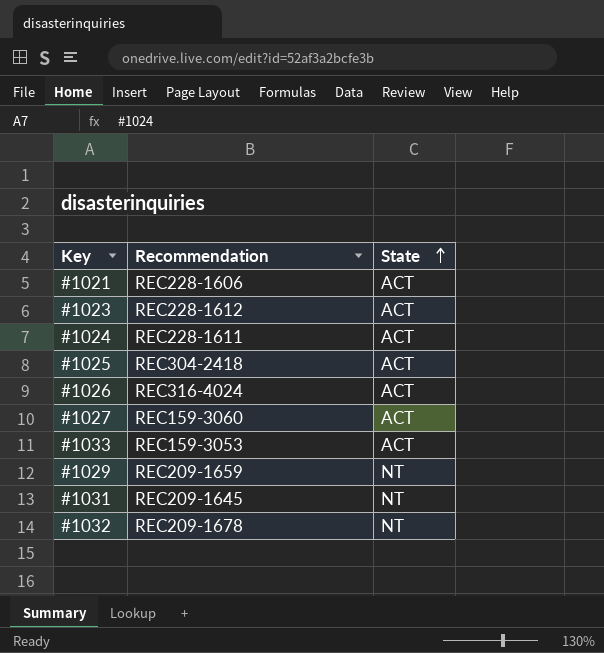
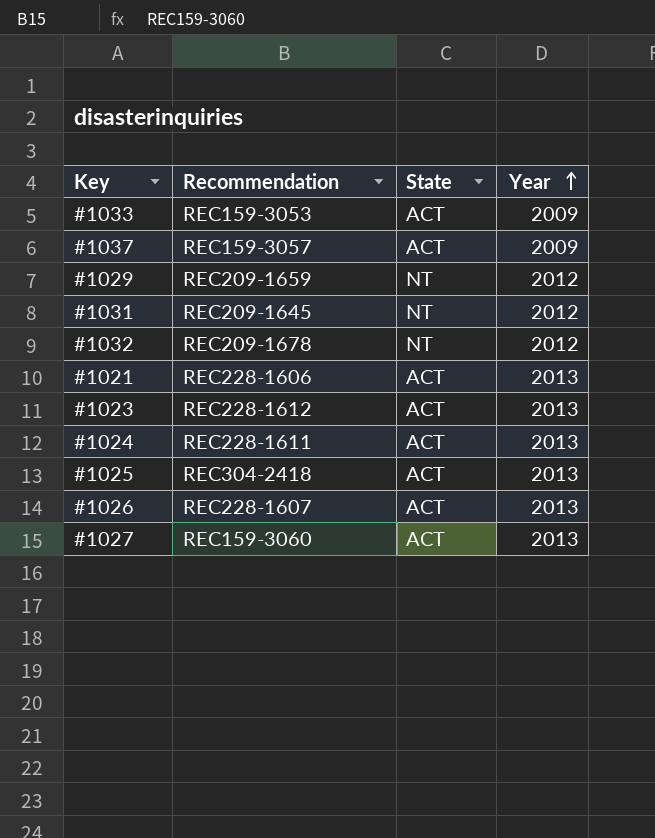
row order: State ascending -> Year ascending
column Year | position: none -> 4
row #1037: none -> REC159-3057 | ACT | 2009
#1026 | Recommendation: REC316-4024 -> REC228-1607

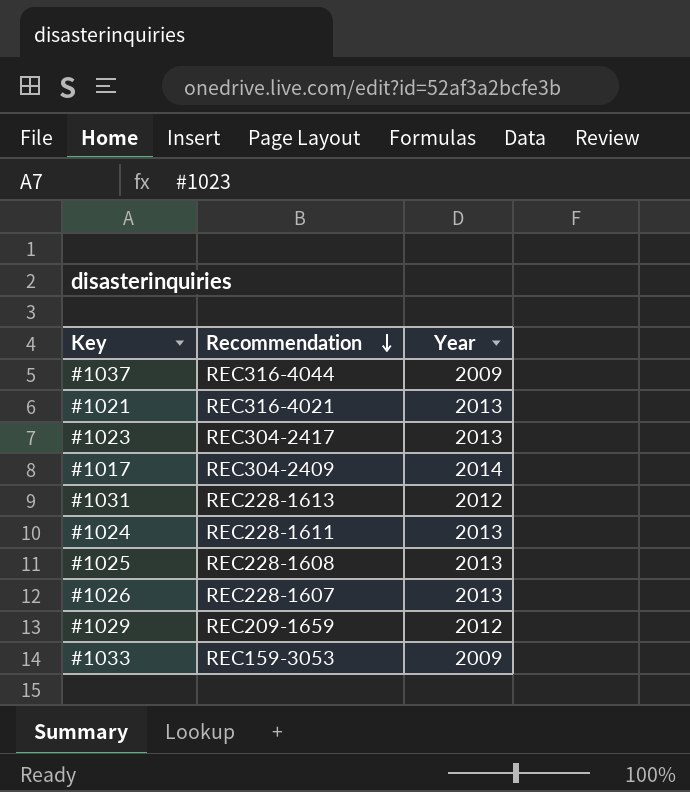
row order: Year ascending -> Recommendation descending
column State | position: 3 -> none
row #1032: REC209-1678 | NT | 2012 -> none
row #1027: REC159-3060 | ACT | 2013 -> none
#1037 | Recommendation: REC159-3057 -> REC316-4044
#1021 | Recommendation: REC228-1606 -> REC316-4021
#1023 | Recommendation: REC228-1612 -> REC304-2417
row #1017: none -> REC304-2409 | 2014
#1031 | Recommendation: REC209-1645 -> REC228-1613
#1025 | Recommendation: REC304-2418 -> REC228-1608

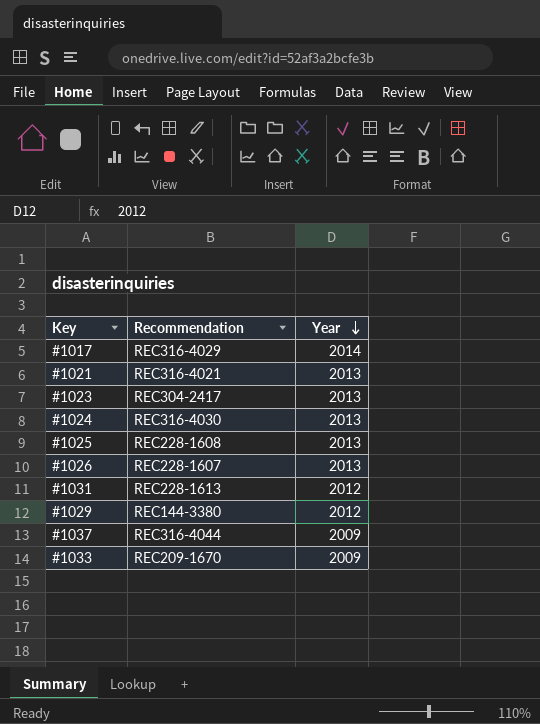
row order: Recommendation descending -> Year descending
#1017 | Recommendation: REC304-2409 -> REC316-4029
#1024 | Recommendation: REC228-1611 -> REC316-4030
#1029 | Recommendation: REC209-1659 -> REC144-3380
#1033 | Recommendation: REC159-3053 -> REC209-1670

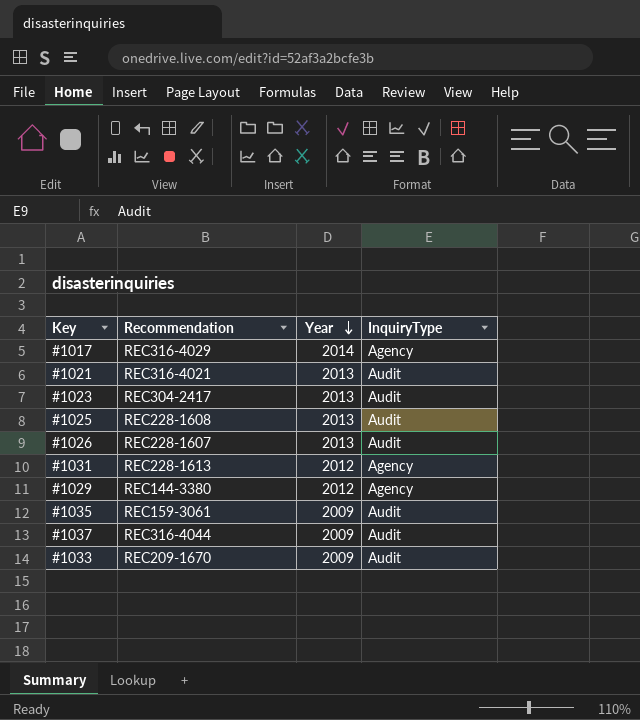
column InquiryType | position: none -> 4
row #1024: REC316-4030 | 2013 -> none
row #1035: none -> REC159-3061 | 2009 | Audit

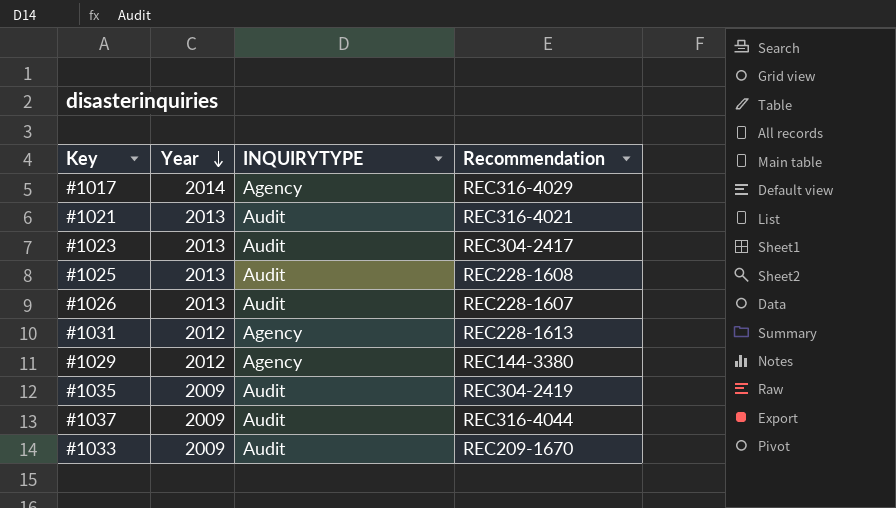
column name: InquiryType -> INQUIRYTYPE
column Recommendation | position: 2 -> 4
#1035 | Recommendation: REC159-3061 -> REC304-2419

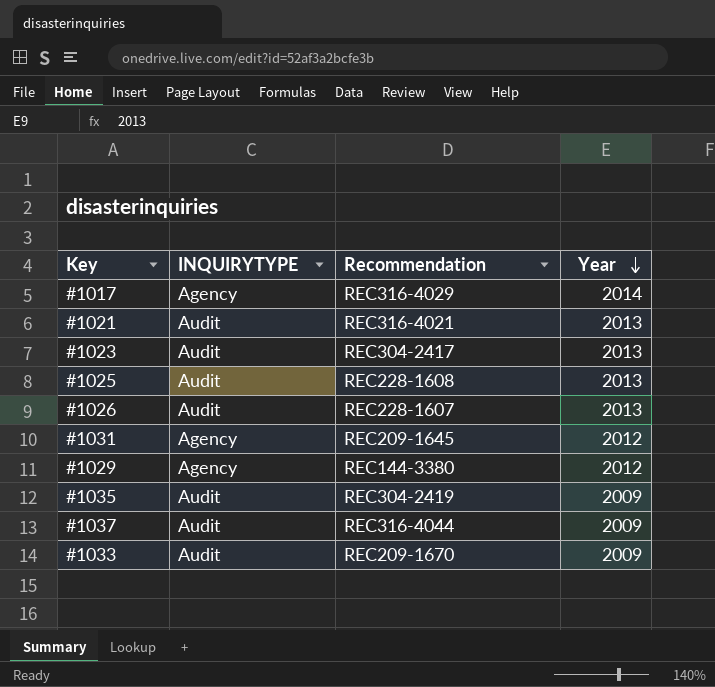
column Year | position: 2 -> 4
#1031 | Recommendation: REC228-1613 -> REC209-1645

